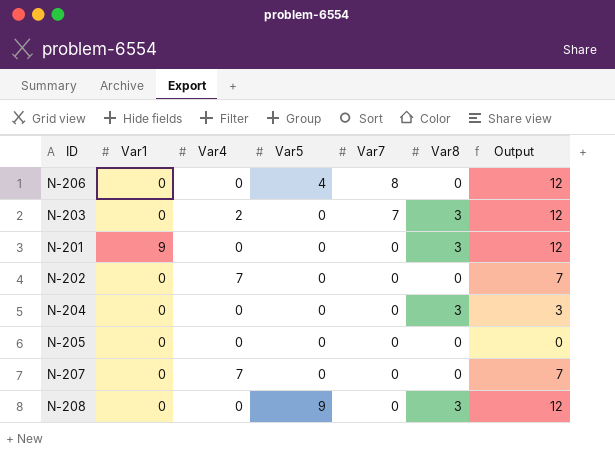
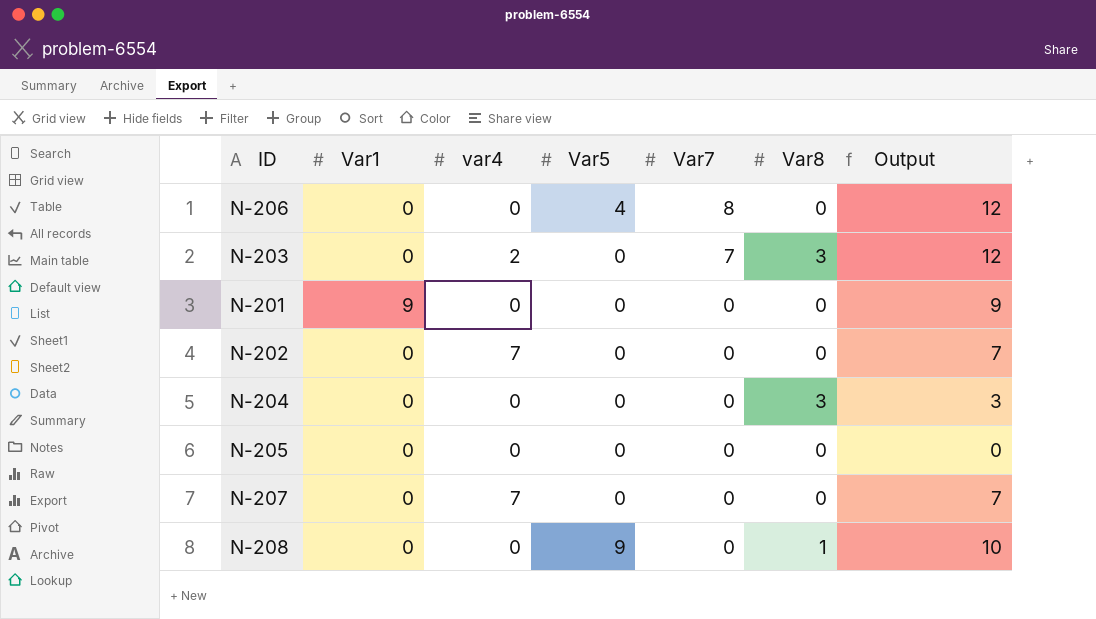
column name: Var4 -> var4
N-201 | Var8: 3 -> 0
N-201 | Output: 12 -> 9
N-208 | Var8: 3 -> 1
N-208 | Output: 12 -> 10

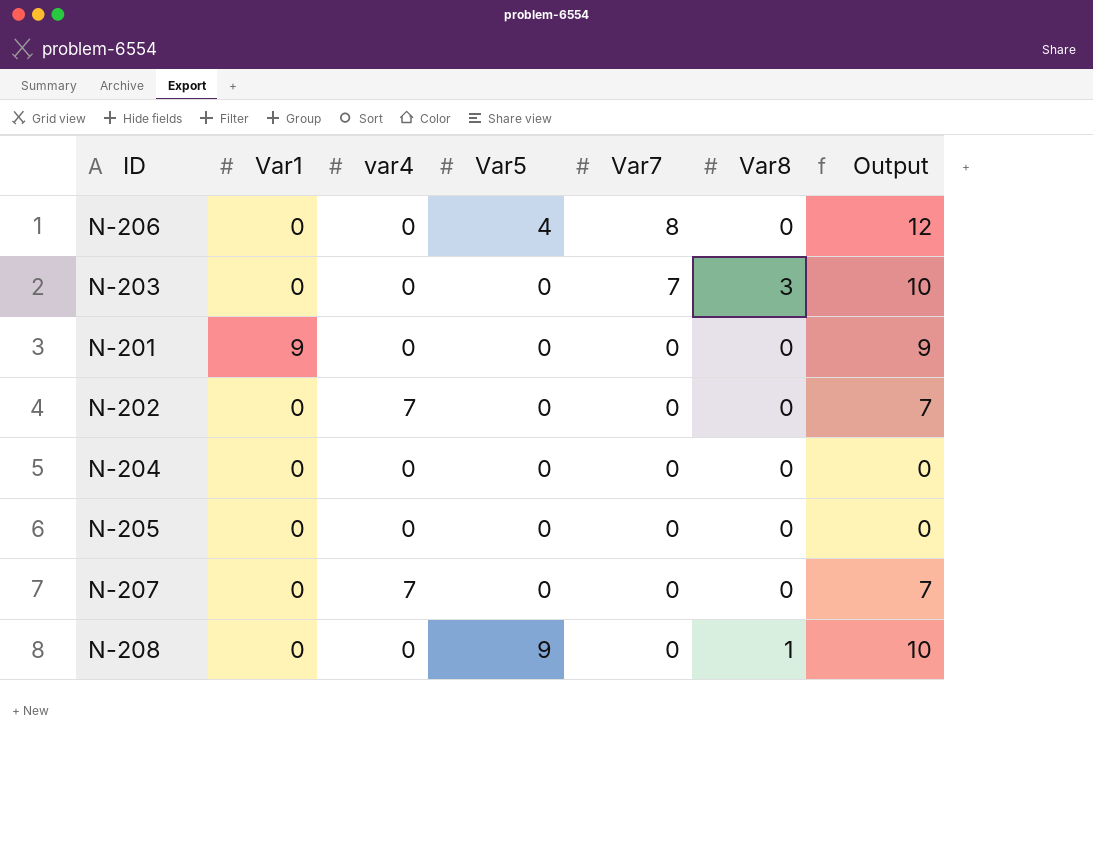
N-203 | var4: 2 -> 0
N-203 | Output: 12 -> 10
N-204 | Var8: 3 -> 0
N-204 | Output: 3 -> 0

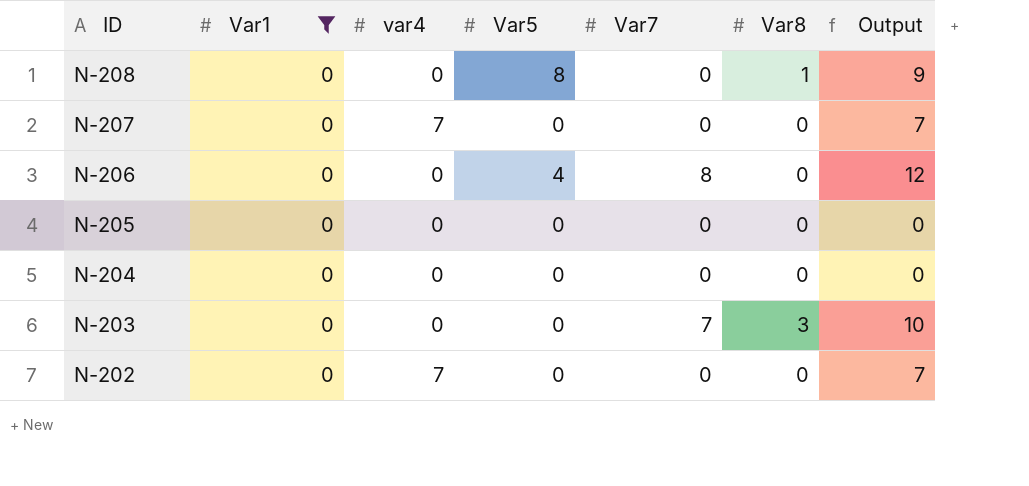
filter: none -> Var1 = 0
row order: Var7 descending -> ID descending
N-208 | Var5: 9 -> 8
N-208 | Output: 10 -> 9

